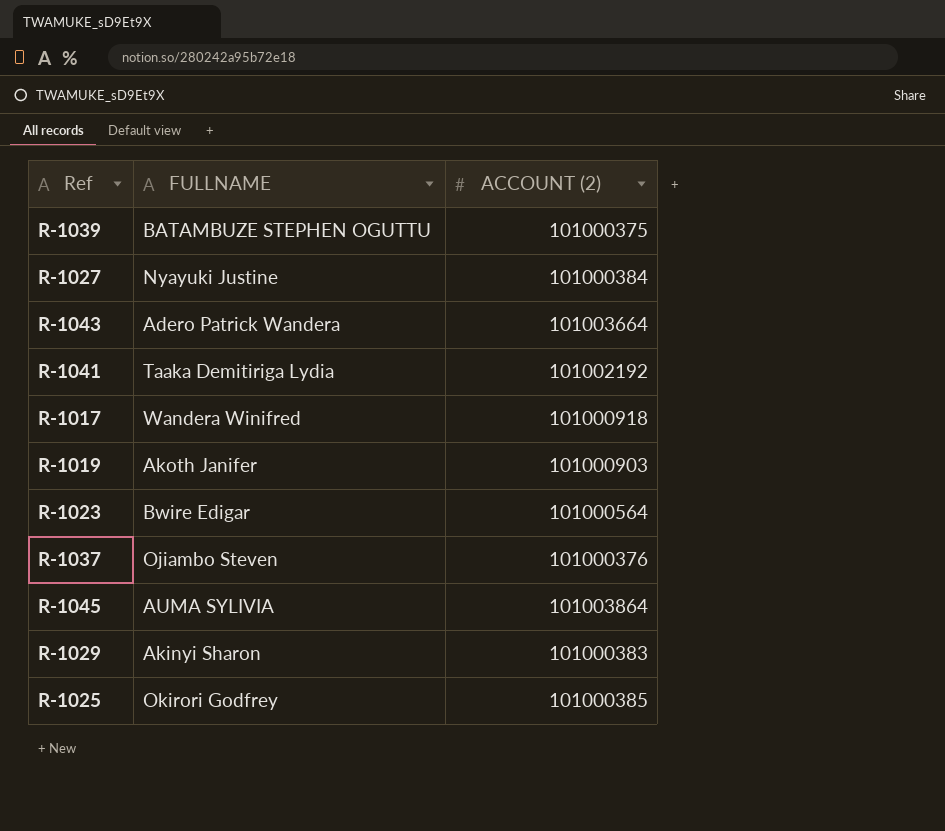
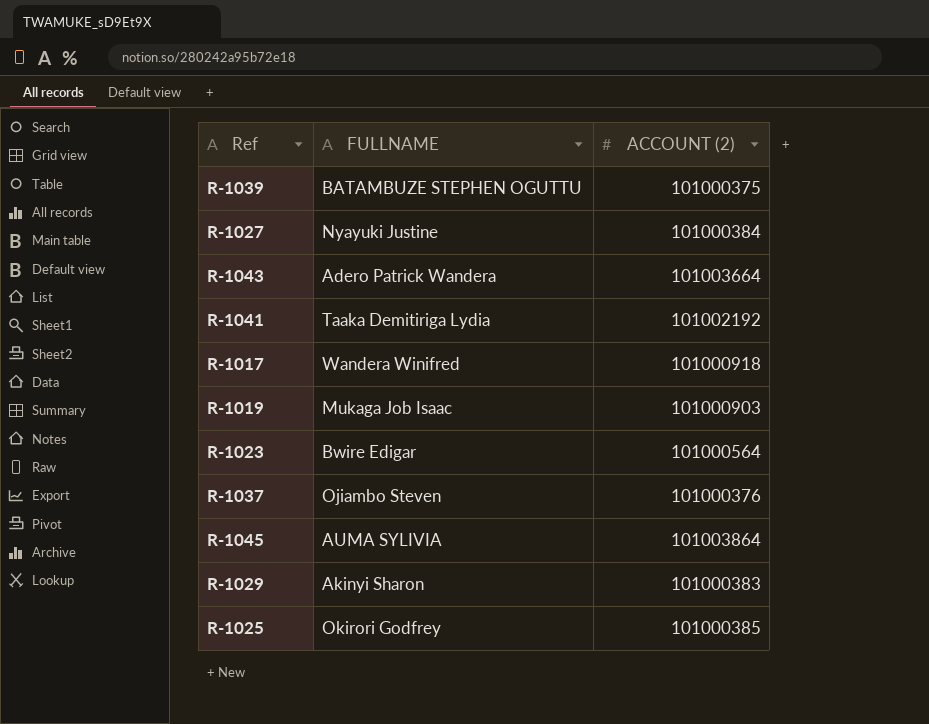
R-1019 | FULLNAME: Akoth Janifer -> Mukaga Job Isaac

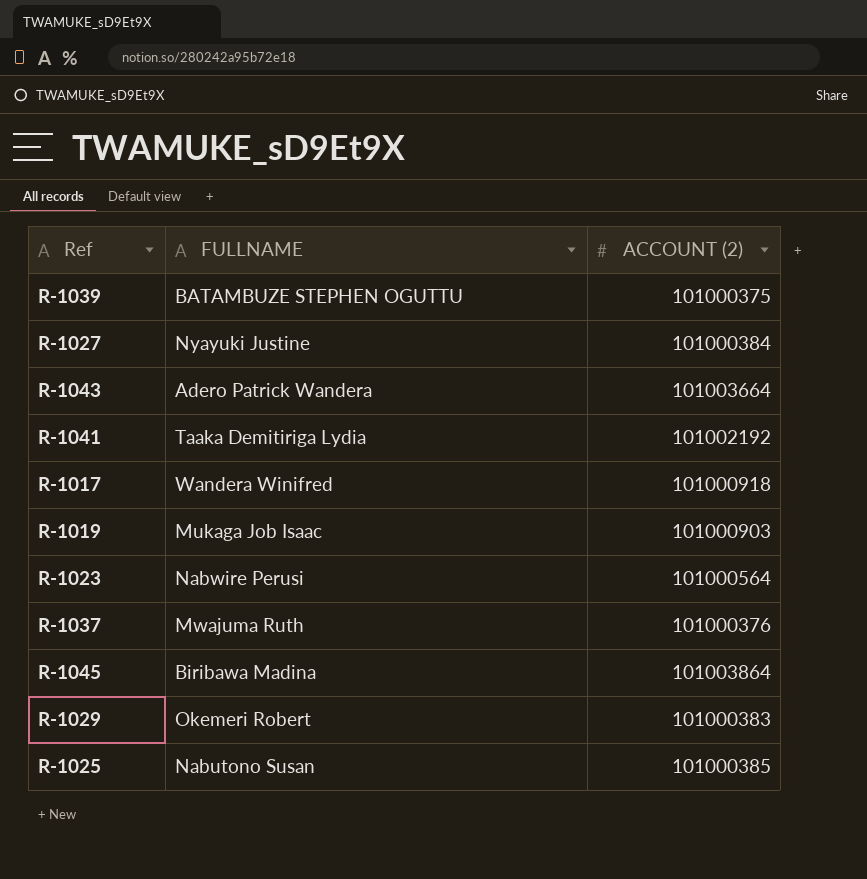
R-1023 | FULLNAME: Bwire Edigar -> Nabwire Perusi
R-1037 | FULLNAME: Ojiambo Steven -> Mwajuma Ruth
R-1045 | FULLNAME: AUMA SYLIVIA -> Biribawa Madina
R-1029 | FULLNAME: Akinyi Sharon -> Okemeri Robert
R-1025 | FULLNAME: Okirori Godfrey -> Nabutono Susan

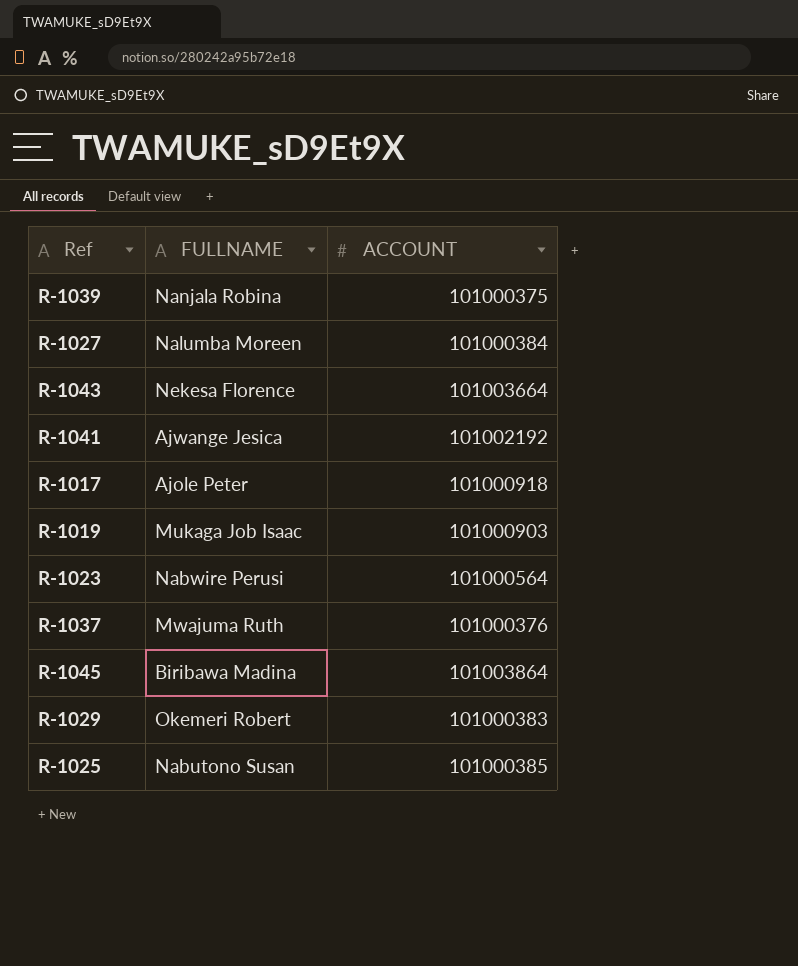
column name: ACCOUNT (2) -> ACCOUNT
R-1039 | FULLNAME: BATAMBUZE STEPHEN OGUTTU -> Nanjala Robina
R-1027 | FULLNAME: Nyayuki Justine -> Nalumba Moreen
R-1043 | FULLNAME: Adero Patrick Wandera -> Nekesa Florence
R-1041 | FULLNAME: Taaka Demitiriga Lydia -> Ajwange Jesica
R-1017 | FULLNAME: Wandera Winifred -> Ajole Peter

